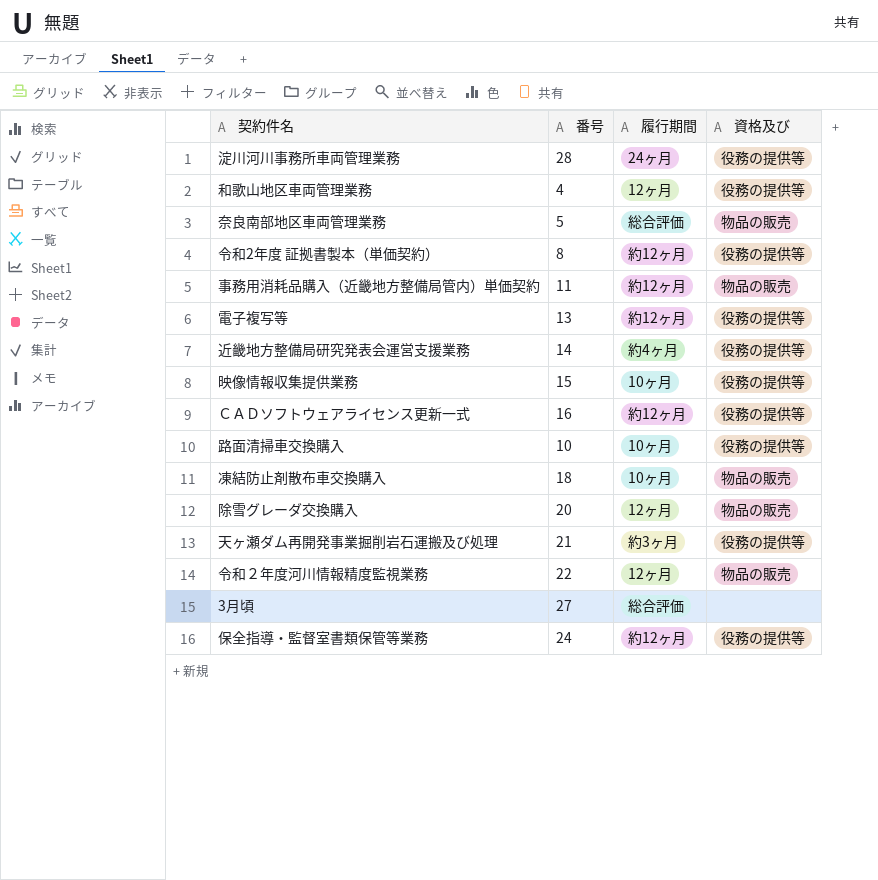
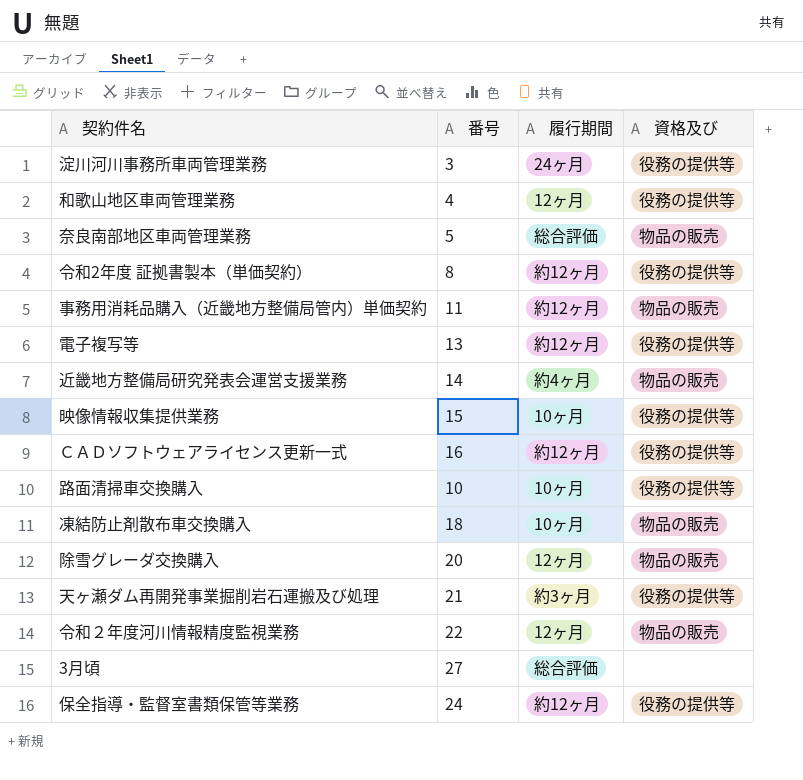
淀川河川事務所車両管理業務 | 番号: 28 -> 3
近畿地方整備局研究発表会運営支援業務 | 資格及び: 役務の提供等 -> 物品の販売

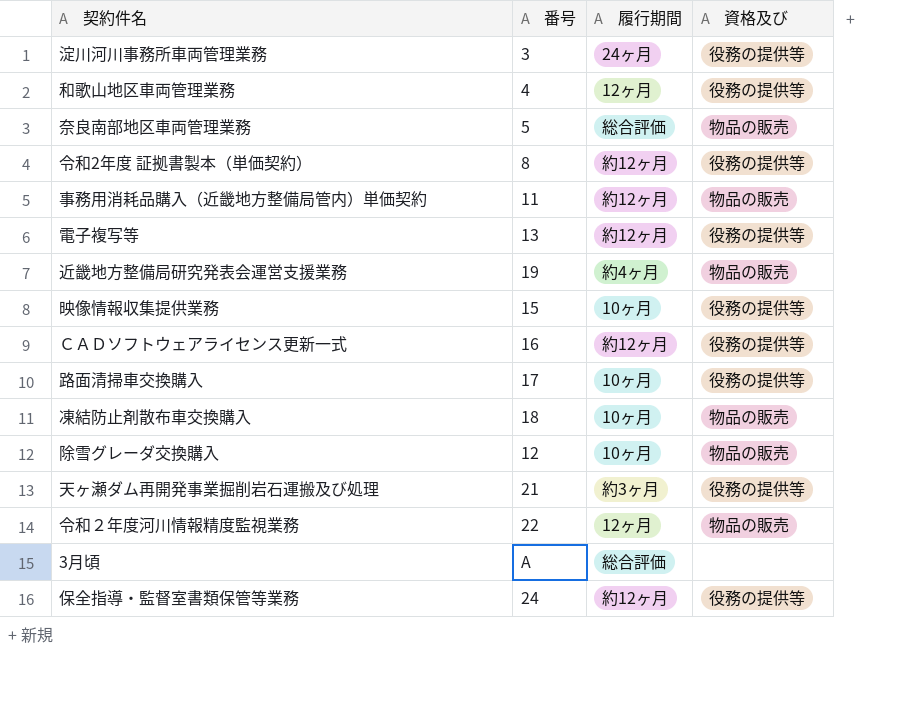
近畿地方整備局研究発表会運営支援業務 | 番号: 14 -> 19
路面清掃車交換購入 | 番号: 10 -> 17
除雪グレーダ交換購入 | 番号: 20 -> 12
除雪グレーダ交換購入 | 履行期間: 12ヶ月 -> 10ヶ月
3月頃 | 番号: 27 -> A

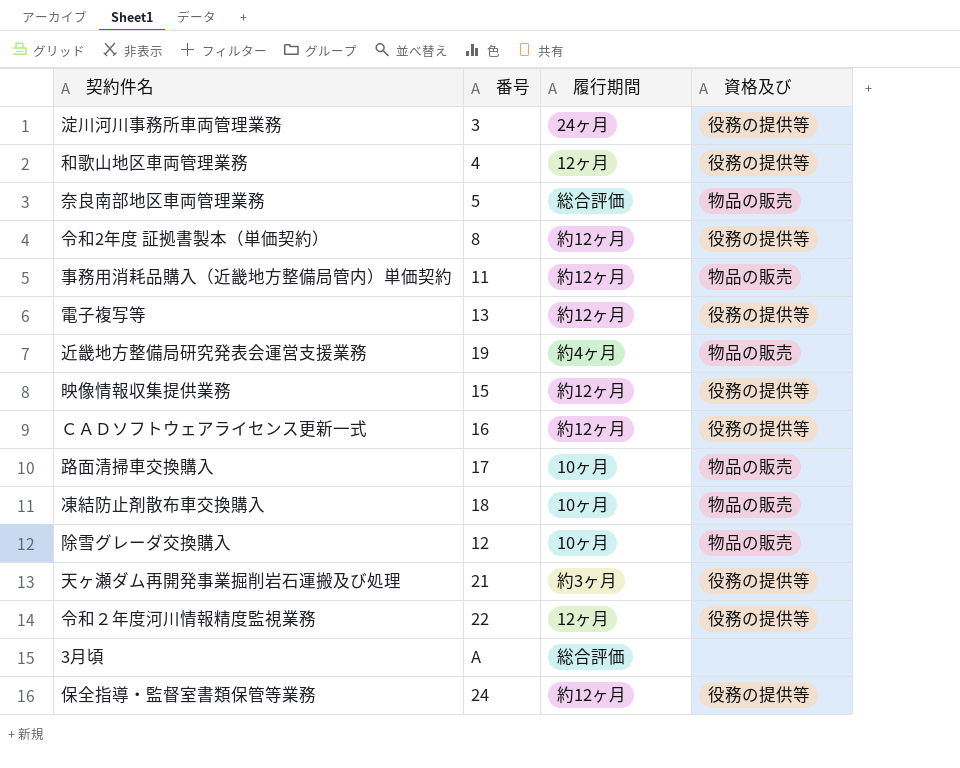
映像情報収集提供業務 | 履行期間: 10ヶ月 -> 約12ヶ月
路面清掃車交換購入 | 資格及び: 役務の提供等 -> 物品の販売
令和２年度河川情報精度監視業務 | 資格及び: 物品の販売 -> 役務の提供等

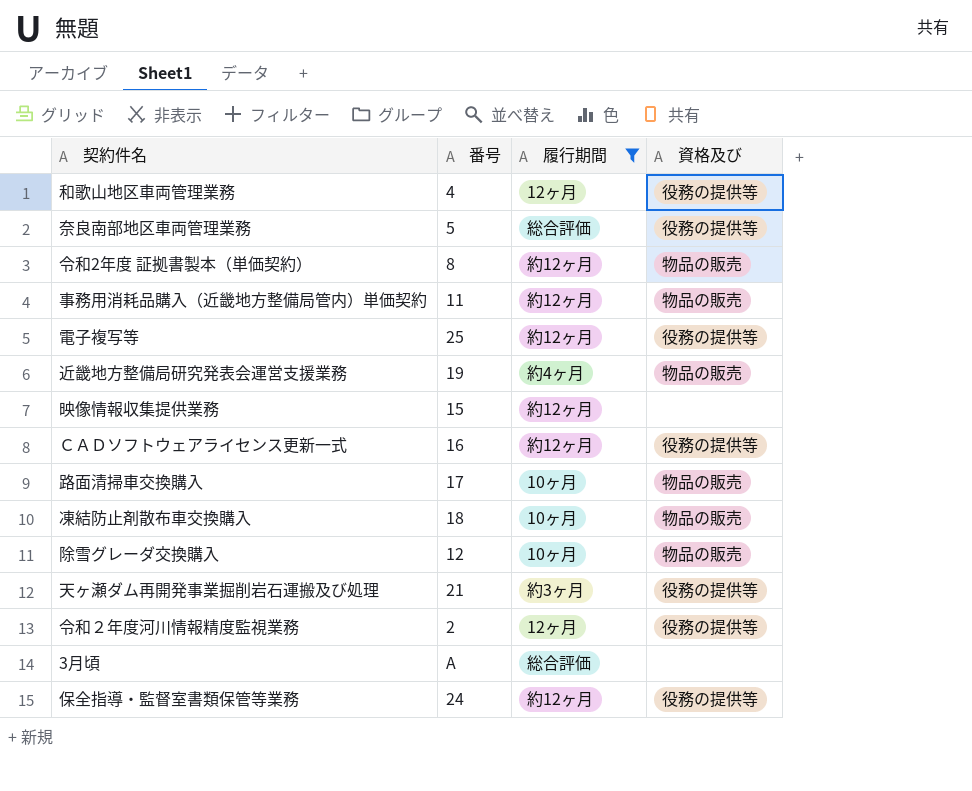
filter: none -> 履行期間 != 24ヶ月
奈良南部地区車両管理業務 | 資格及び: 物品の販売 -> 役務の提供等
令和2年度 証拠書製本（単価契約） | 資格及び: 役務の提供等 -> 物品の販売
電子複写等 | 番号: 13 -> 25
映像情報収集提供業務 | 資格及び: 役務の提供等 -> none
令和２年度河川情報精度監視業務 | 番号: 22 -> 2

